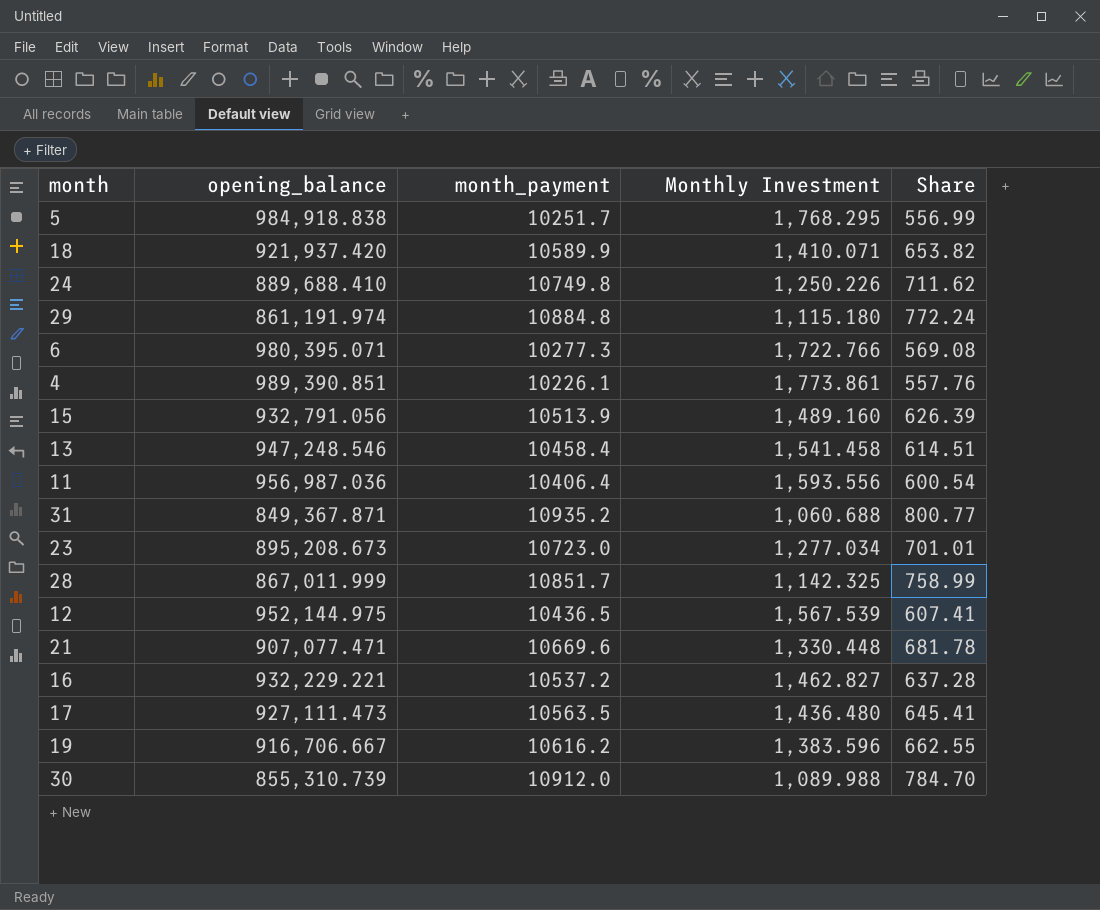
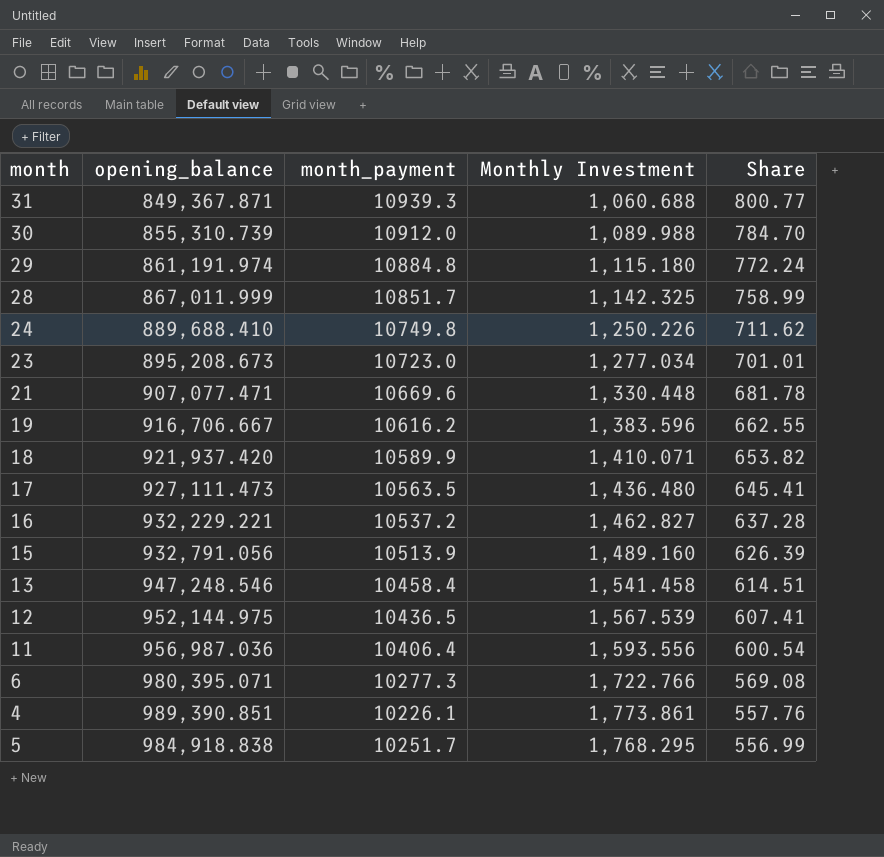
row order: none -> Share descending
31 | month_payment: 10935.2 -> 10939.3

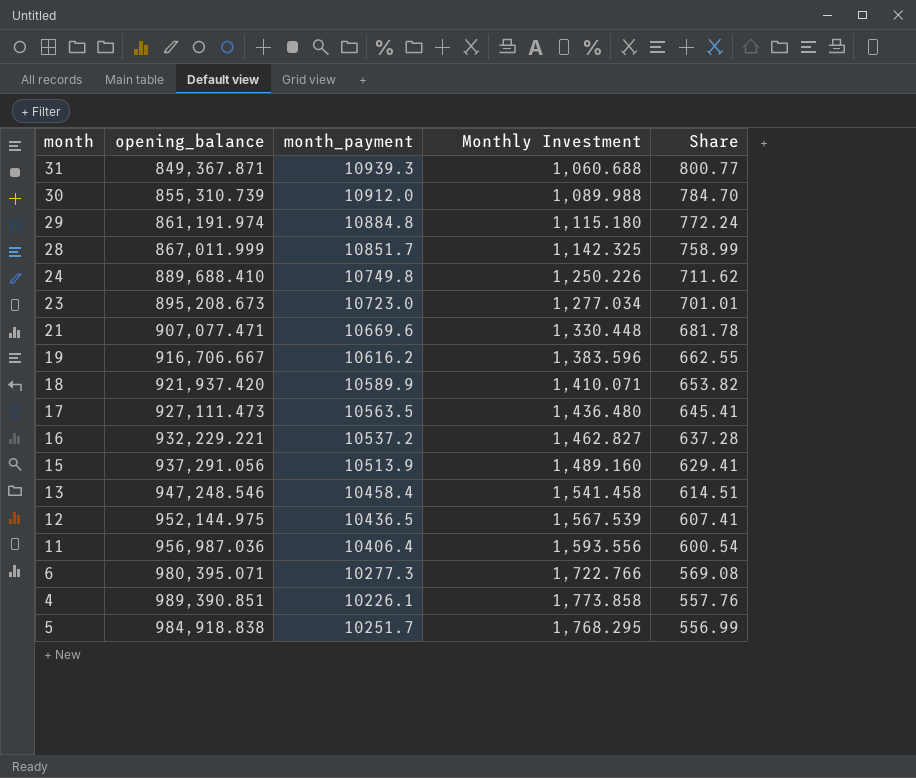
15 | opening_balance: 932,791.056 -> 937,291.056
15 | Share: 626.39 -> 629.41
4 | Monthly Investment: 1,773.861 -> 1,773.858

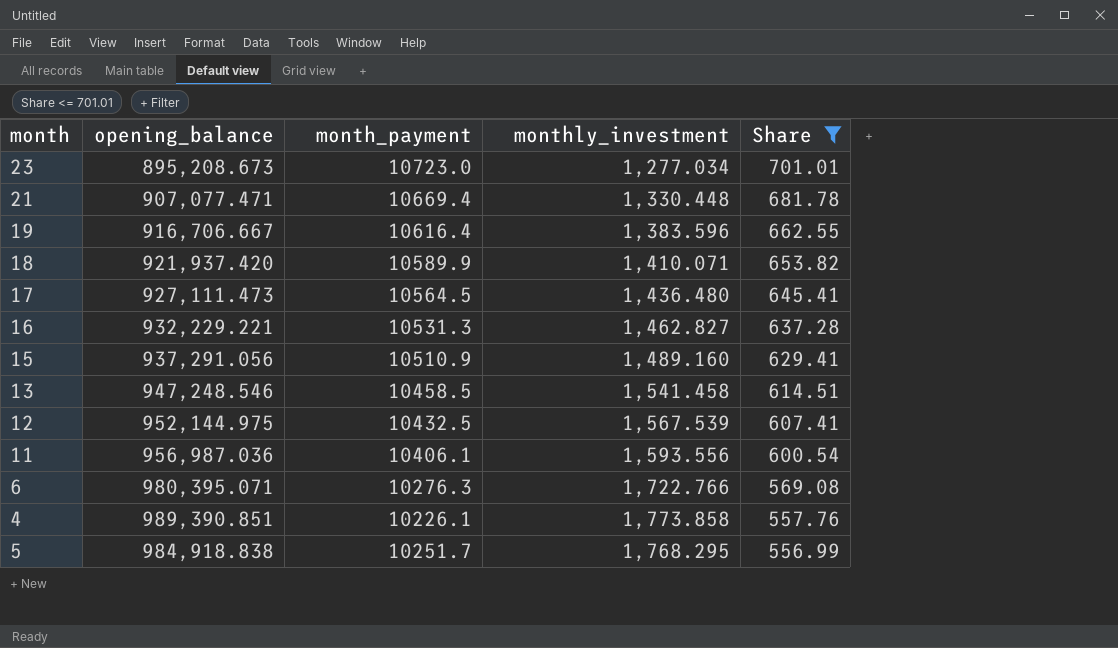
filter: none -> Share <= 701.01
column name: Monthly Investment -> monthly_investment
21 | month_payment: 10669.6 -> 10669.4
19 | month_payment: 10616.2 -> 10616.4
17 | month_payment: 10563.5 -> 10564.5
16 | month_payment: 10537.2 -> 10531.3
15 | month_payment: 10513.9 -> 10510.9
13 | month_payment: 10458.4 -> 10458.5
12 | month_payment: 10436.5 -> 10432.5
11 | month_payment: 10406.4 -> 10406.1
6 | month_payment: 10277.3 -> 10276.3

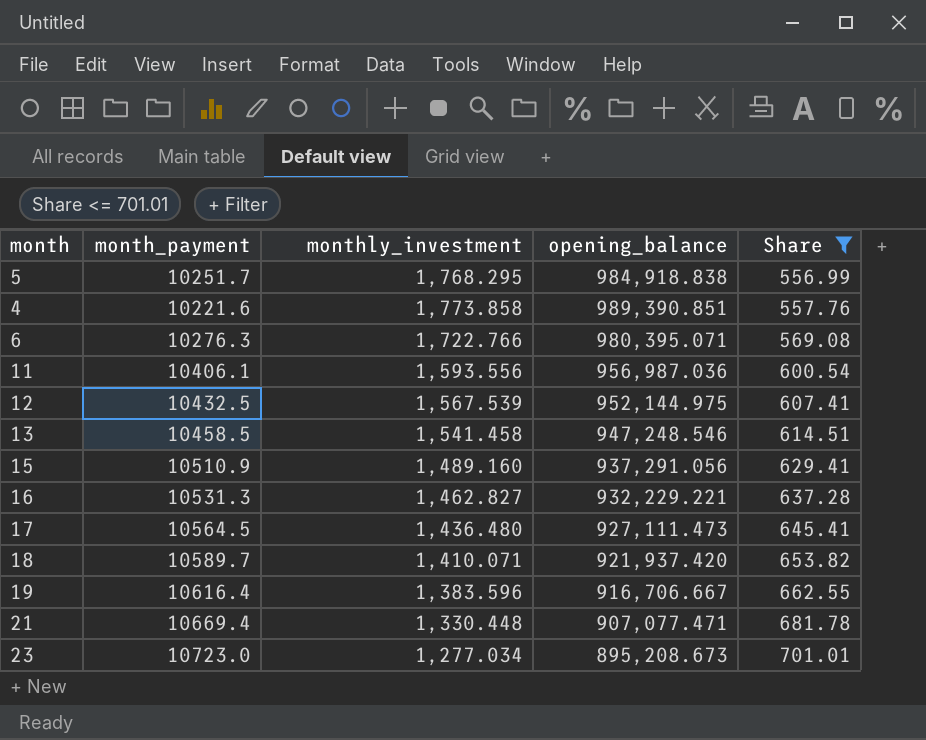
row order: Share descending -> Share ascending
column opening_balance | position: 2 -> 4
4 | month_payment: 10226.1 -> 10221.6
18 | month_payment: 10589.9 -> 10589.7

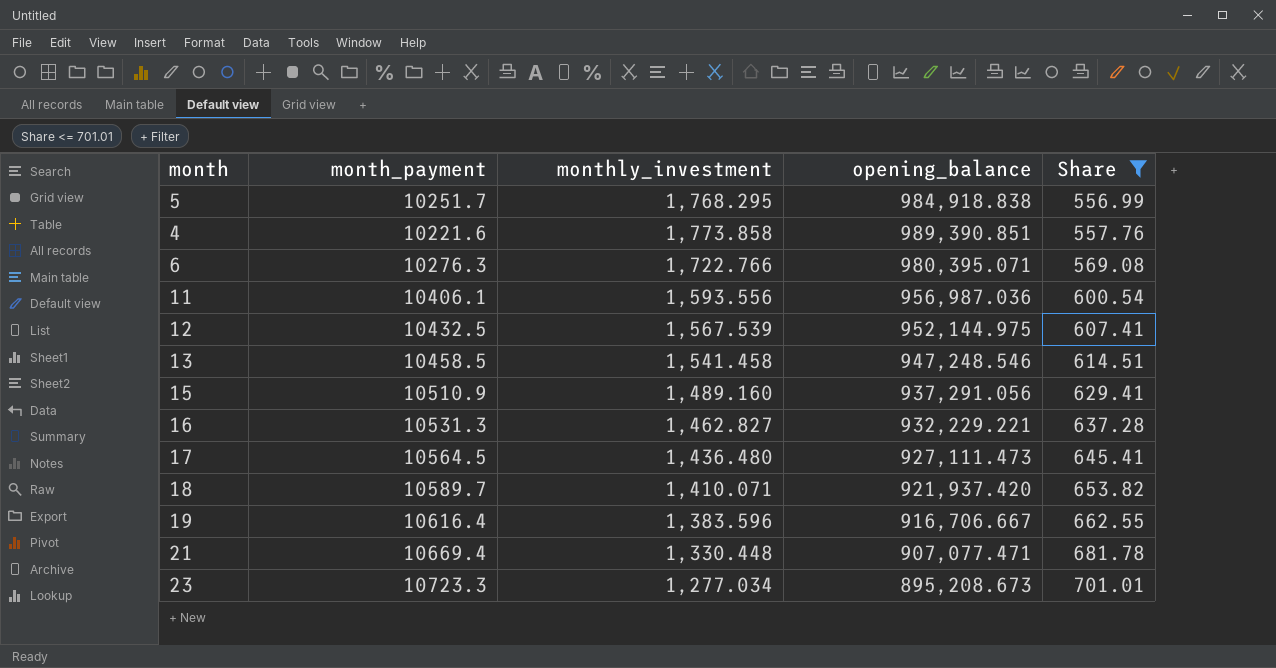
23 | month_payment: 10723.0 -> 10723.3

